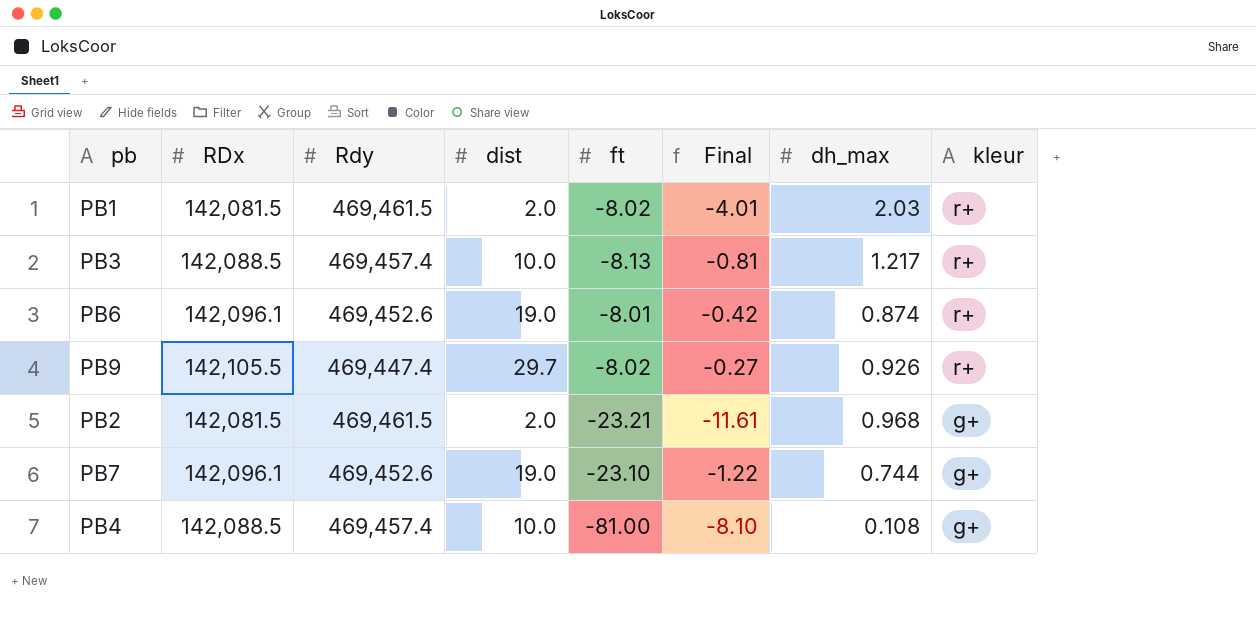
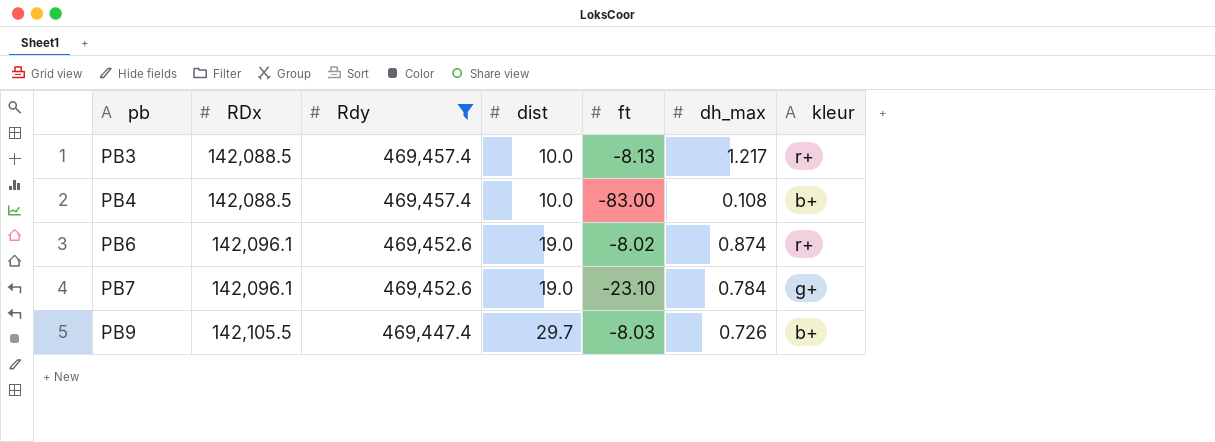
filter: none -> Rdy != 469,461.5
row order: kleur descending -> pb ascending
column Final | formula: [ft] / [dist] -> none
PB4 | ft: -81.00 -> -83.00
PB4 | kleur: g+ -> b+
PB6 | ft: -8.01 -> -8.02
PB7 | dh_max: 0.744 -> 0.784
PB9 | ft: -8.02 -> -8.03
PB9 | dh_max: 0.926 -> 0.726
PB9 | kleur: r+ -> b+

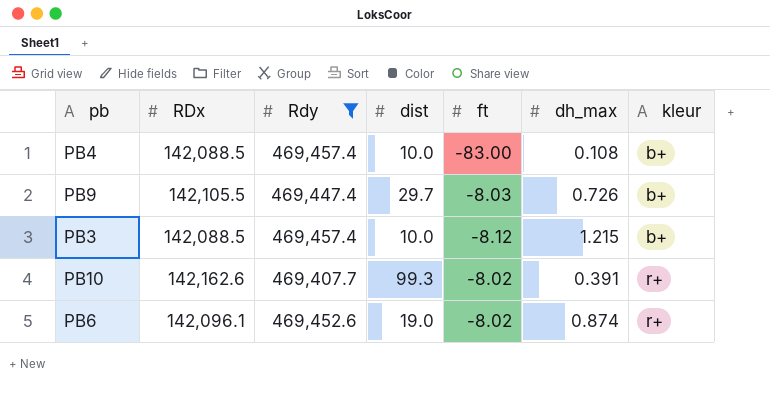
row order: pb ascending -> kleur ascending
row PB7: 142,096.1 | 469,452.6 | 19.0 | -23.10 | 0.784 | g+ -> none
PB3 | ft: -8.13 -> -8.12
PB3 | dh_max: 1.217 -> 1.215
PB3 | kleur: r+ -> b+
row PB10: none -> 142,162.6 | 469,407.7 | 99.3 | -8.02 | 0.391 | r+

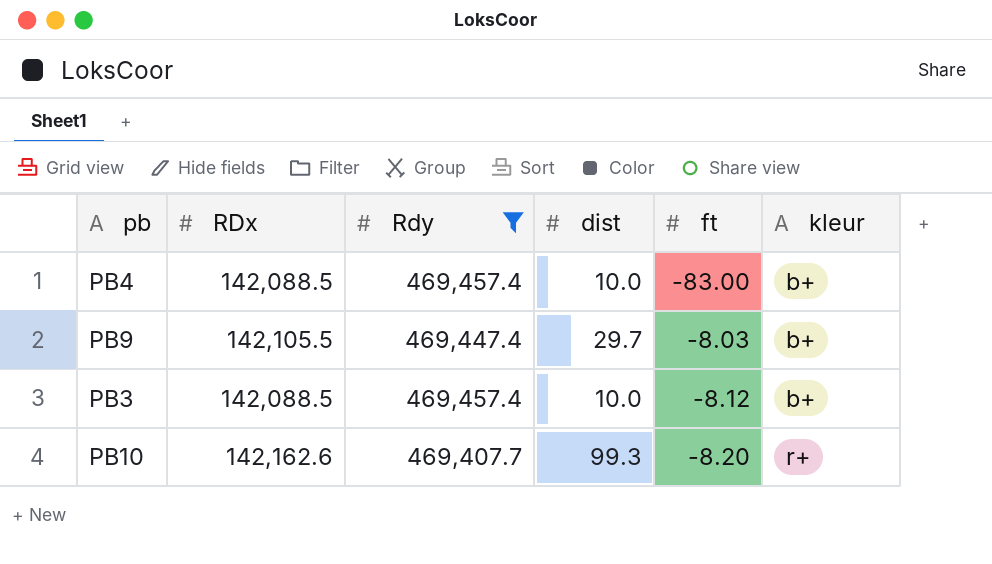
column dh_max | position: 6 -> none
row PB6: 142,096.1 | 469,452.6 | 19.0 | -8.02 | 0.874 | r+ -> none
PB10 | ft: -8.02 -> -8.20

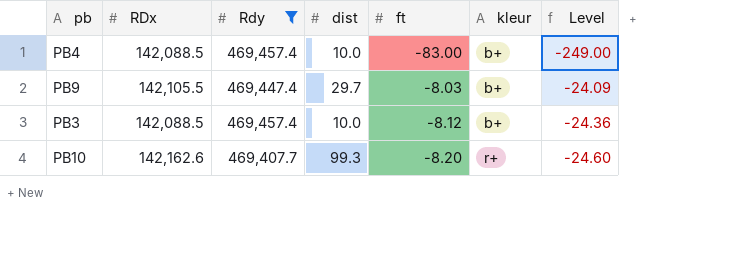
column Level | formula: none -> [ft] * 3

